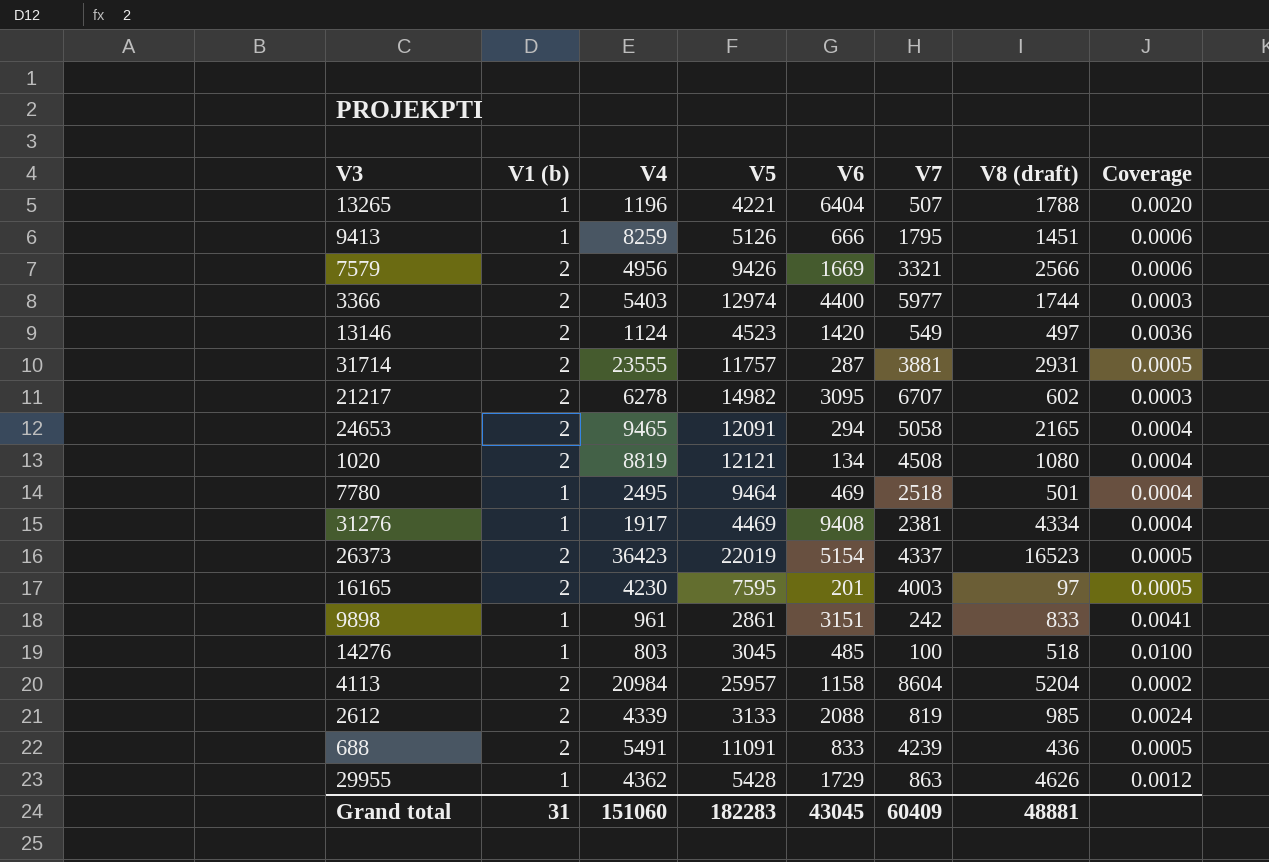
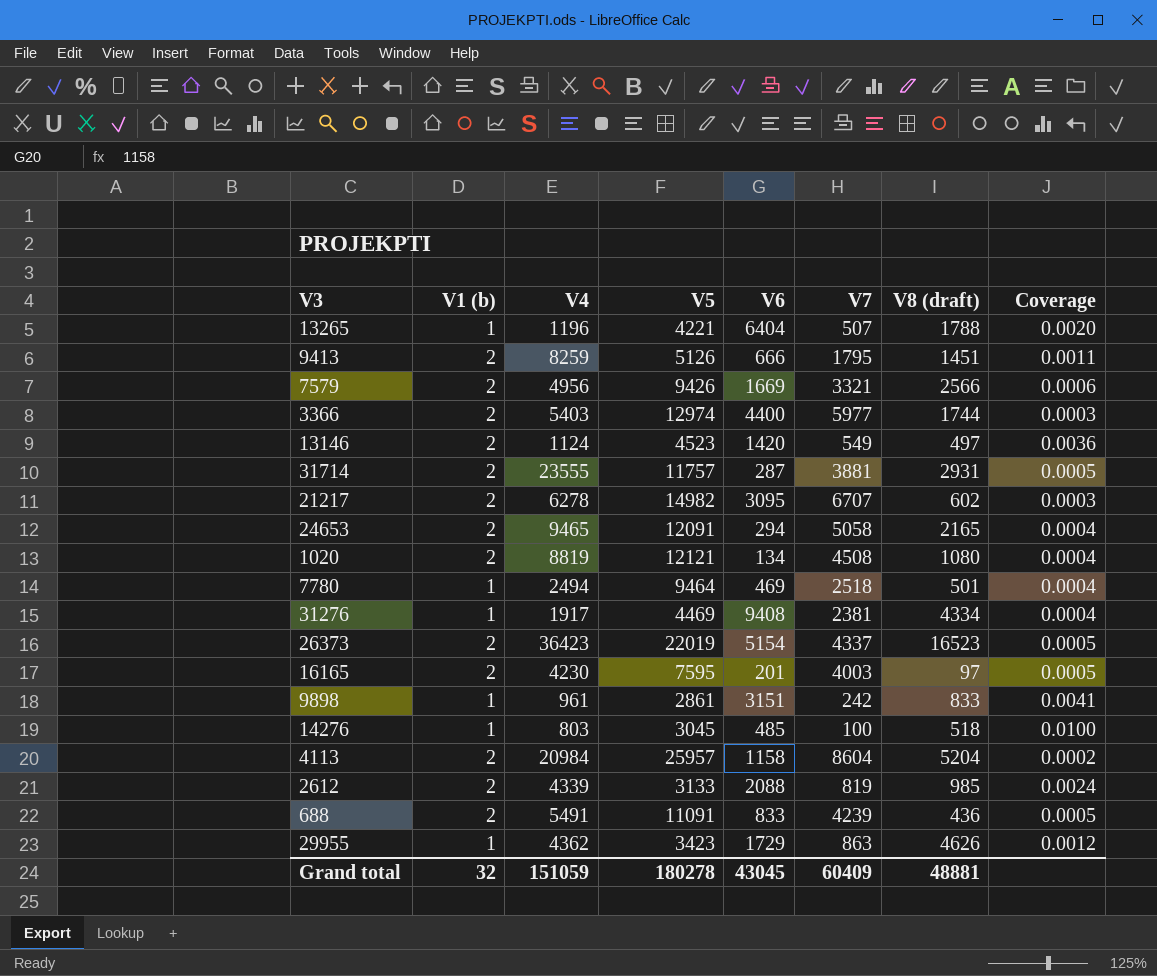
9413 | V1 (b): 1 -> 2
9413 | Coverage: 0.0006 -> 0.0011
7780 | V4: 2495 -> 2494
29955 | V5: 5428 -> 3423
Grand total | V1 (b): 31 -> 32
Grand total | V4: 151060 -> 151059
Grand total | V5: 182283 -> 180278

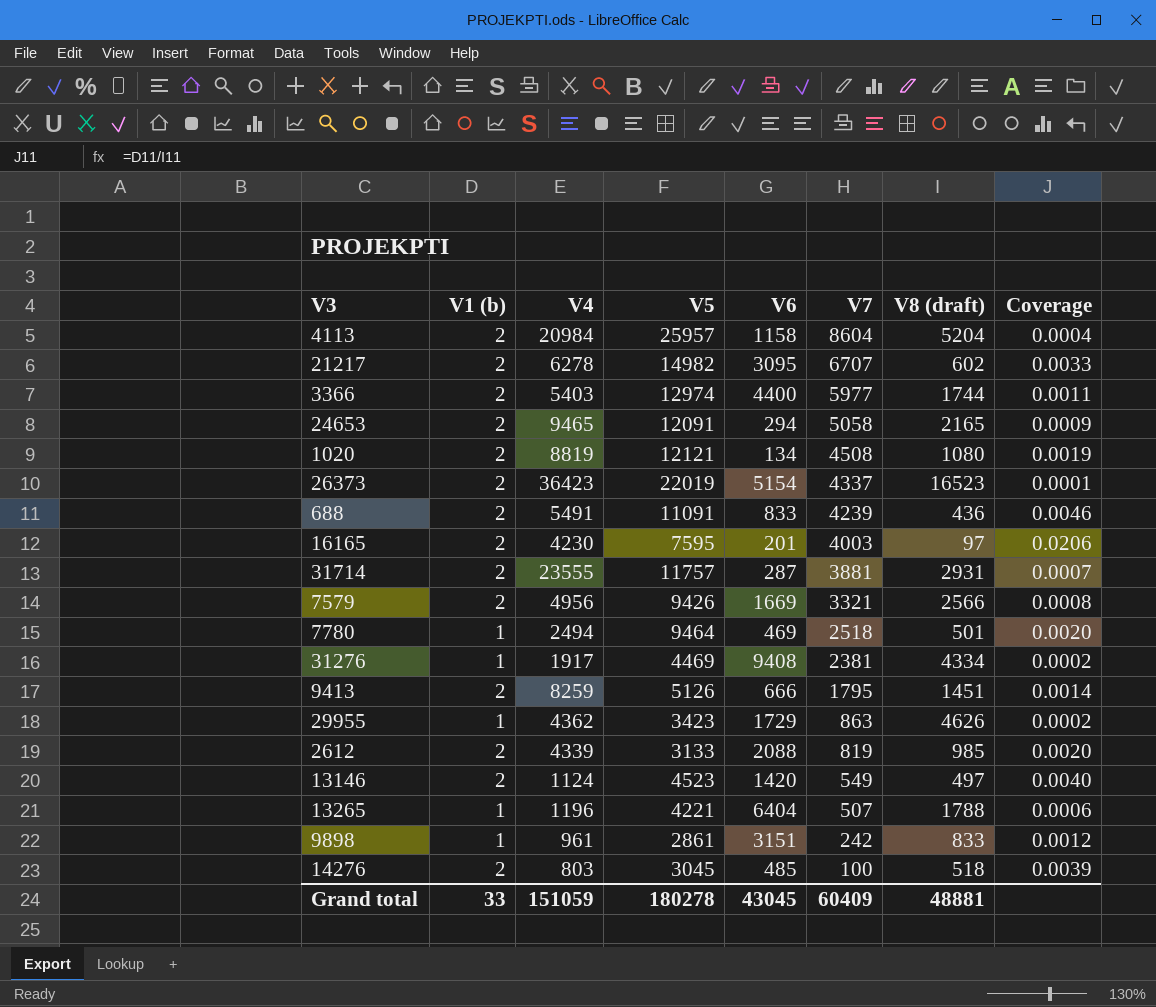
row order: none -> V7 descending
column Coverage | formula: [V1 (b)] / [V7] -> [V1 (b)] / [V8 (draft)]
14276 | V1 (b): 1 -> 2
Grand total | V1 (b): 32 -> 33

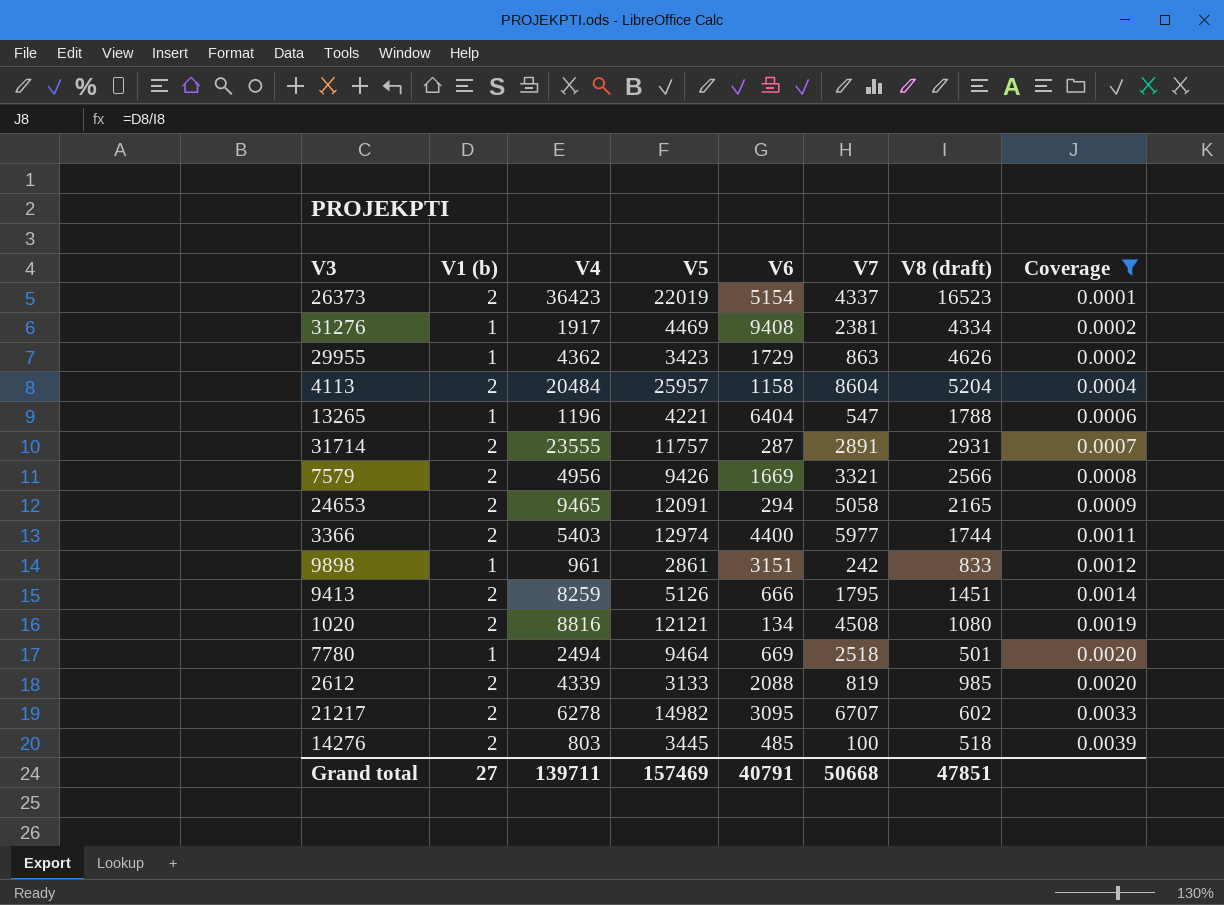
filter: none -> Coverage <= 0.0039
row order: V7 descending -> Coverage ascending
4113 | V4: 20984 -> 20484
13265 | V7: 507 -> 547
31714 | V7: 3881 -> 2891
1020 | V4: 8819 -> 8816
7780 | V6: 469 -> 669
14276 | V5: 3045 -> 3445
Grand total | V1 (b): 33 -> 27
Grand total | V4: 151059 -> 139711
Grand total | V5: 180278 -> 157469
Grand total | V6: 43045 -> 40791
Grand total | V7: 60409 -> 50668
Grand total | V8 (draft): 48881 -> 47851

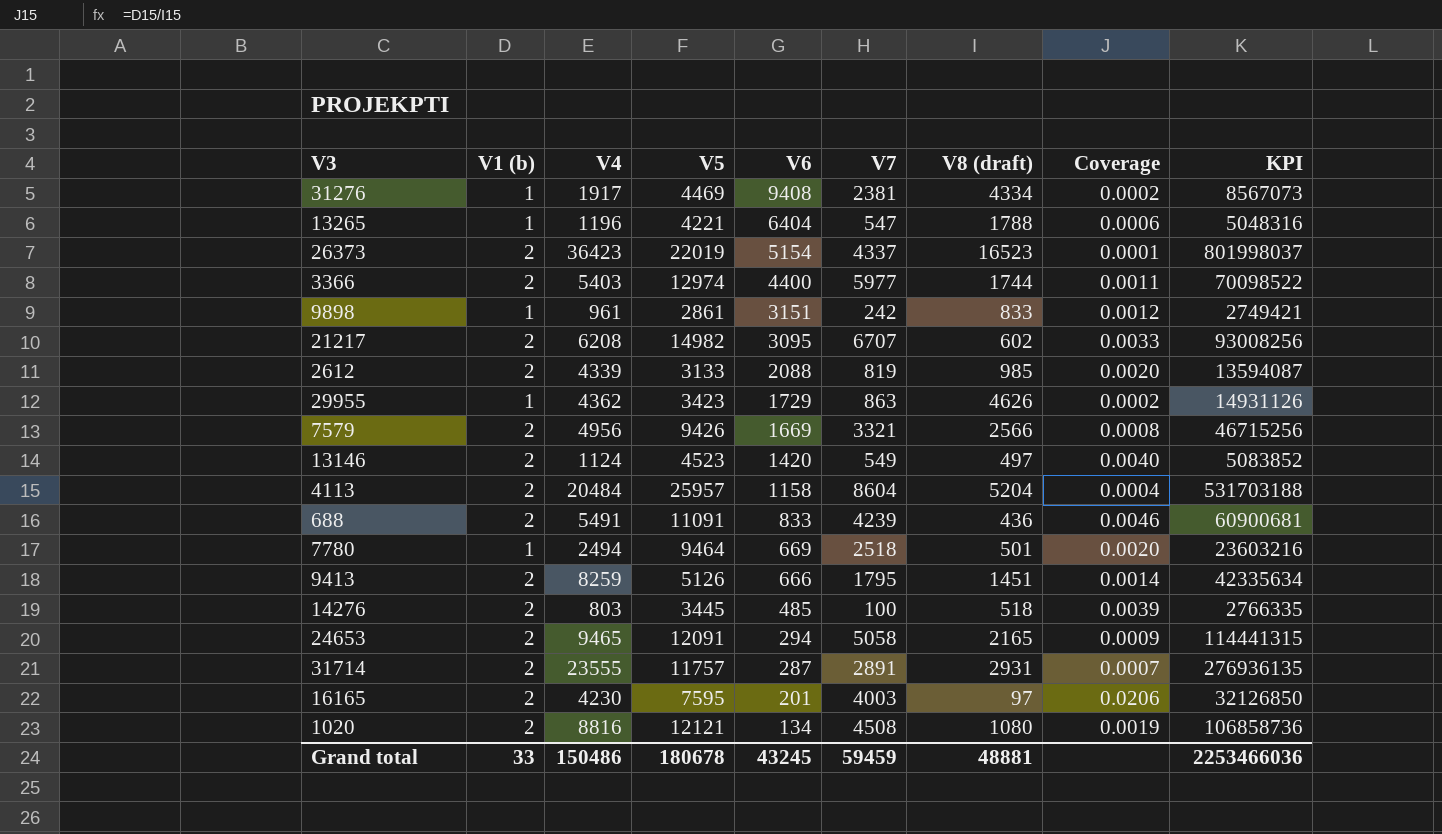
filter: Coverage <= 0.0039 -> none
row order: Coverage ascending -> V6 descending
column KPI | formula: none -> [V4] * [V5]
21217 | V4: 6278 -> 6208
Grand total | V1 (b): 27 -> 33
Grand total | V4: 139711 -> 150486
Grand total | V5: 157469 -> 180678
Grand total | V6: 40791 -> 43245
Grand total | V7: 50668 -> 59459
Grand total | V8 (draft): 47851 -> 48881

